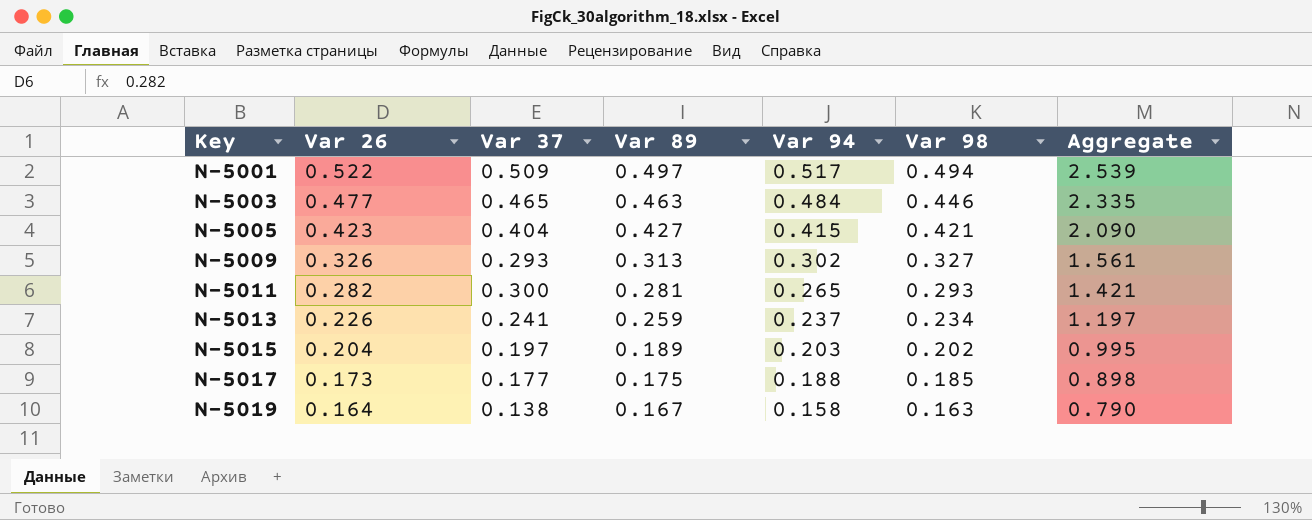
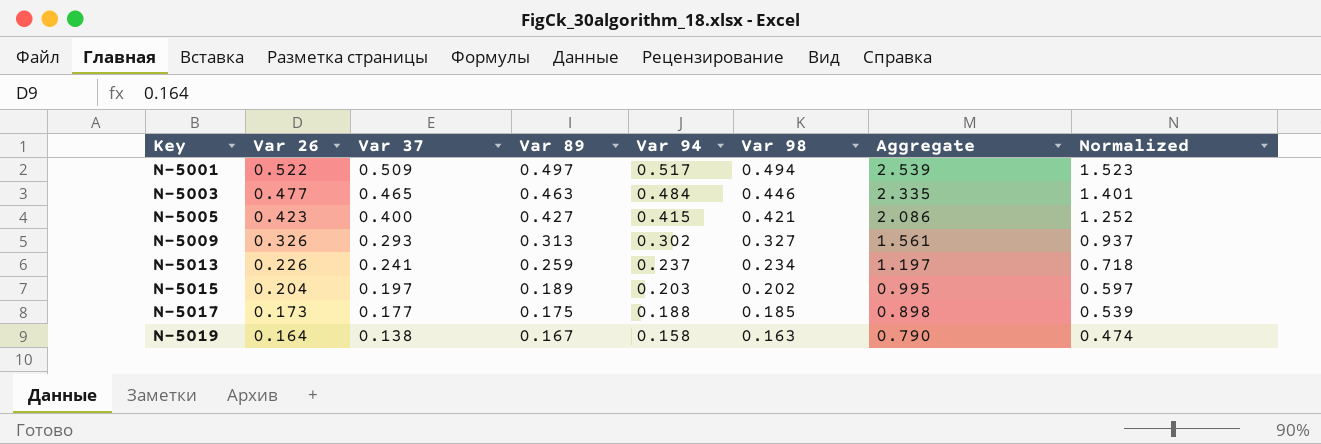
column Normalized | formula: none -> [Aggregate] * 0.6
row N-5011: 0.282 | 0.300 | 0.281 | 0.265 | 0.293 | 1.421 -> none
N-5005 | Var 37: 0.404 -> 0.400
N-5005 | Aggregate: 2.090 -> 2.086

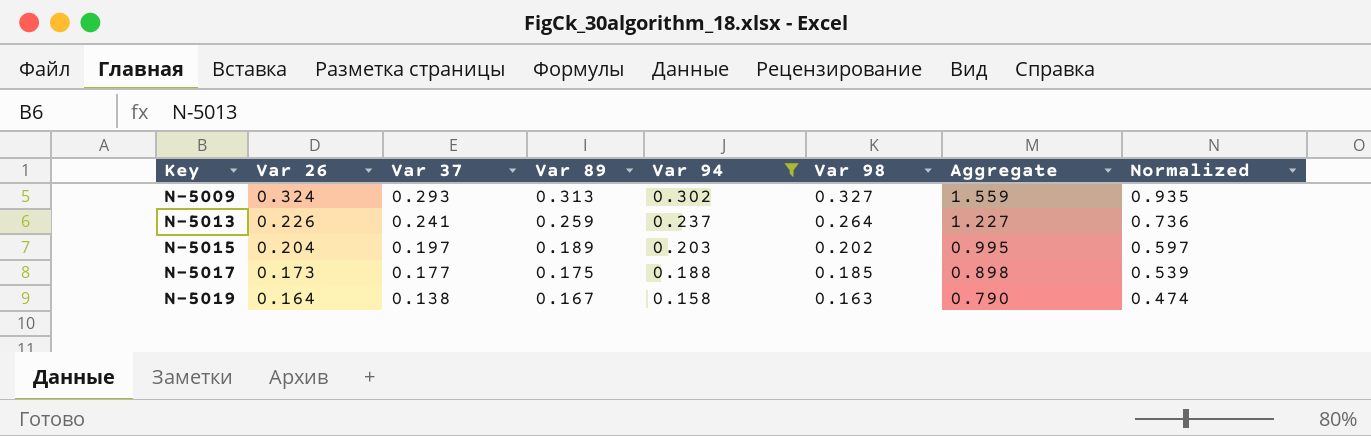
filter: none -> Var 94 <= 0.302
N-5009 | Var 26: 0.326 -> 0.324
N-5009 | Aggregate: 1.561 -> 1.559
N-5009 | Normalized: 0.937 -> 0.935
N-5013 | Var 98: 0.234 -> 0.264
N-5013 | Aggregate: 1.197 -> 1.227
N-5013 | Normalized: 0.718 -> 0.736

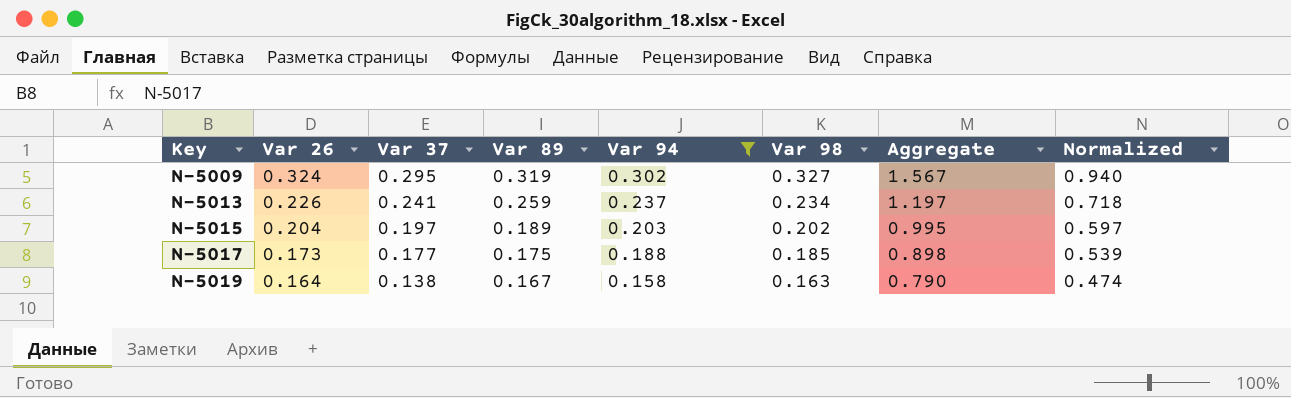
N-5009 | Var 37: 0.293 -> 0.295
N-5009 | Var 89: 0.313 -> 0.319
N-5009 | Aggregate: 1.559 -> 1.567
N-5009 | Normalized: 0.935 -> 0.940
N-5013 | Var 98: 0.264 -> 0.234
N-5013 | Aggregate: 1.227 -> 1.197
N-5013 | Normalized: 0.736 -> 0.718

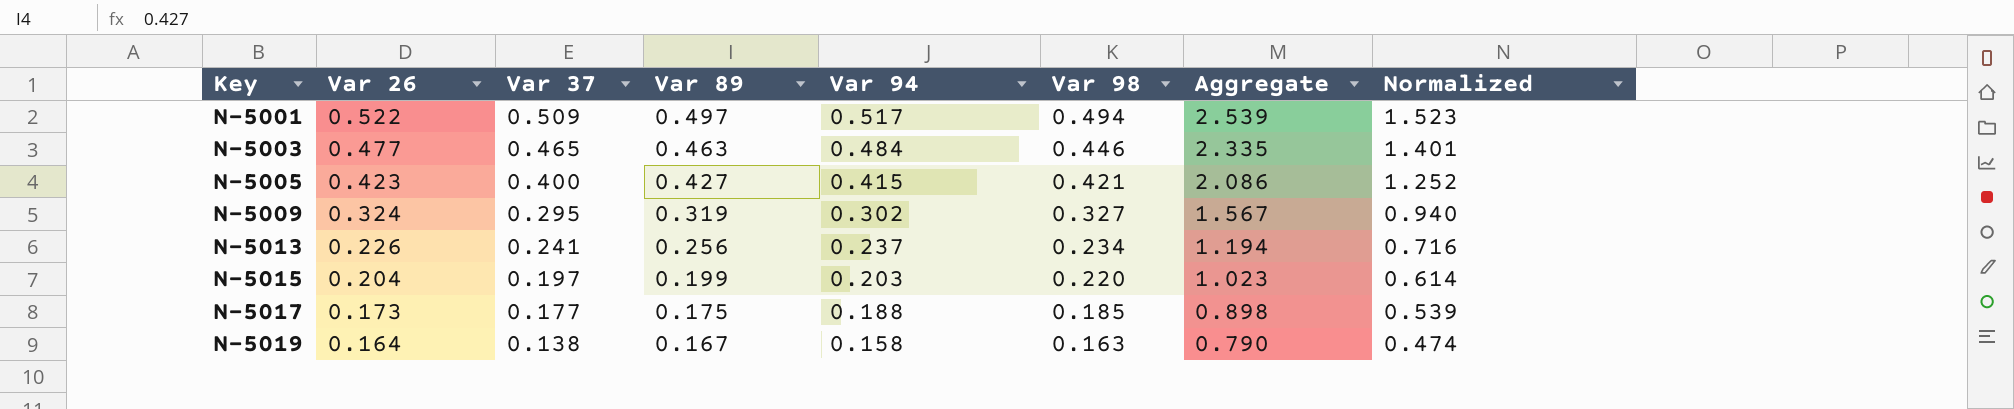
filter: Var 94 <= 0.302 -> none
N-5013 | Var 89: 0.259 -> 0.256
N-5013 | Aggregate: 1.197 -> 1.194
N-5013 | Normalized: 0.718 -> 0.716
N-5015 | Var 89: 0.189 -> 0.199
N-5015 | Var 98: 0.202 -> 0.220
N-5015 | Aggregate: 0.995 -> 1.023
N-5015 | Normalized: 0.597 -> 0.614

